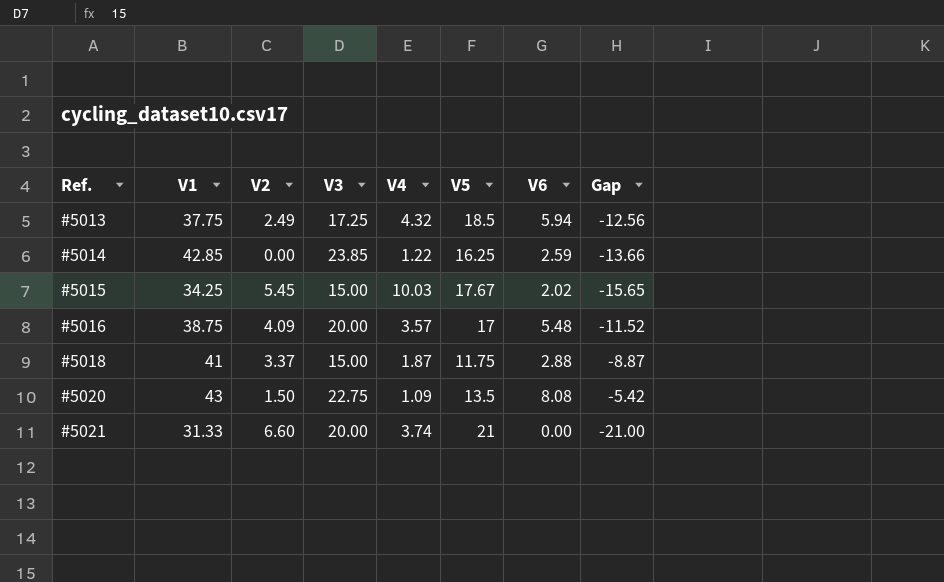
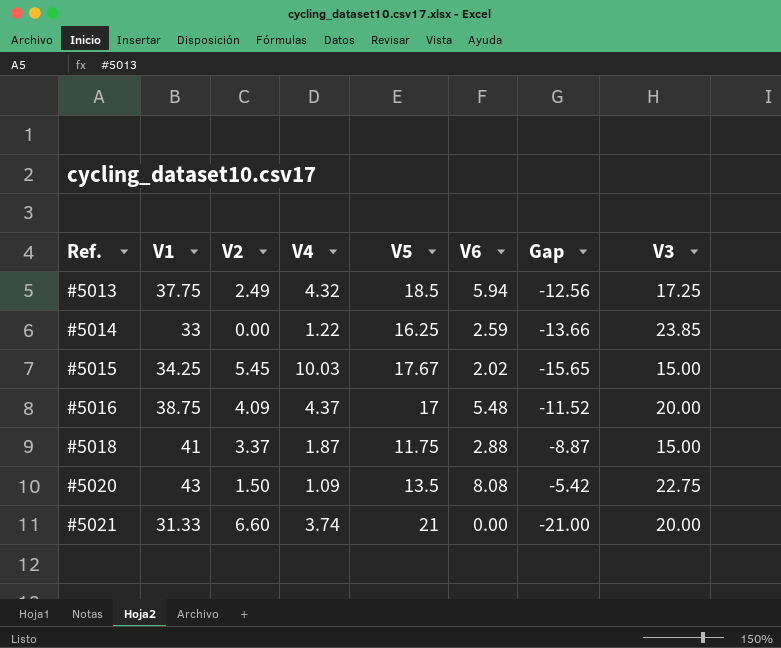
column V3 | position: 4 -> 8
#5014 | V1: 42.85 -> 33
#5016 | V4: 3.57 -> 4.37

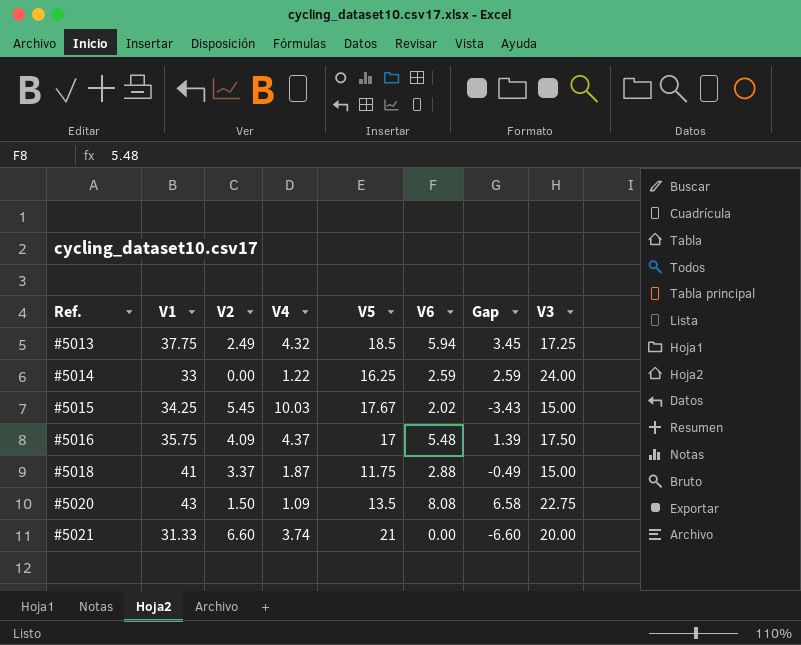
column Gap | formula: [V6] - [V5] -> [V6] - [V2]
#5014 | V3: 23.85 -> 24.00
#5016 | V1: 38.75 -> 35.75
#5016 | V3: 20.00 -> 17.50

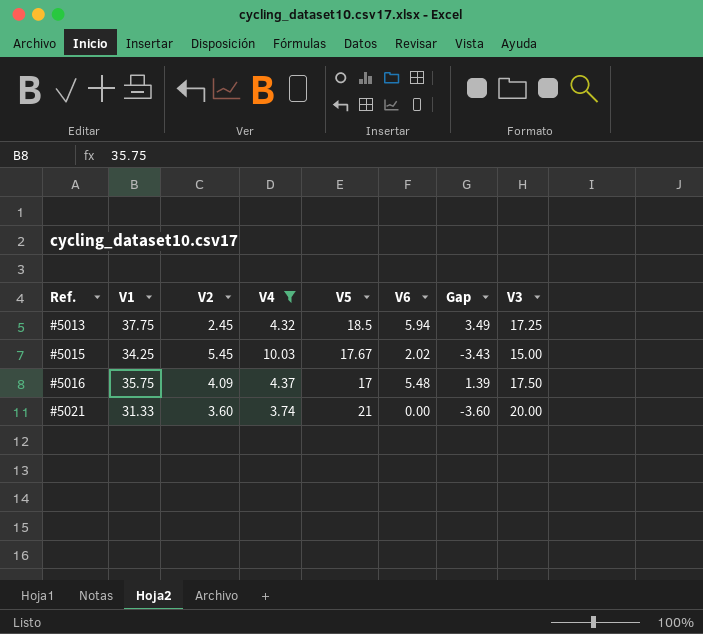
filter: none -> V4 >= 3.74
#5013 | V2: 2.49 -> 2.45
#5013 | Gap: 3.45 -> 3.49
#5021 | V2: 6.60 -> 3.60
#5021 | Gap: -6.60 -> -3.60

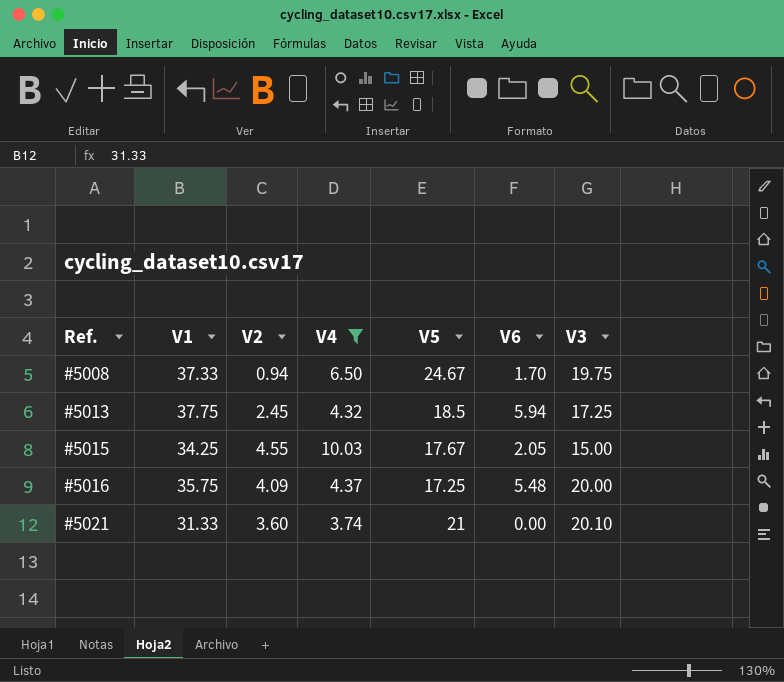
column Gap | formula: [V6] - [V2] -> none
row #5008: none -> 37.33 | 0.94 | 6.50 | 24.67 | 1.70 | 19.75
#5015 | V2: 5.45 -> 4.55
#5015 | V6: 2.02 -> 2.05
#5016 | V5: 17 -> 17.25
#5016 | V3: 17.50 -> 20.00
#5021 | V3: 20.00 -> 20.10

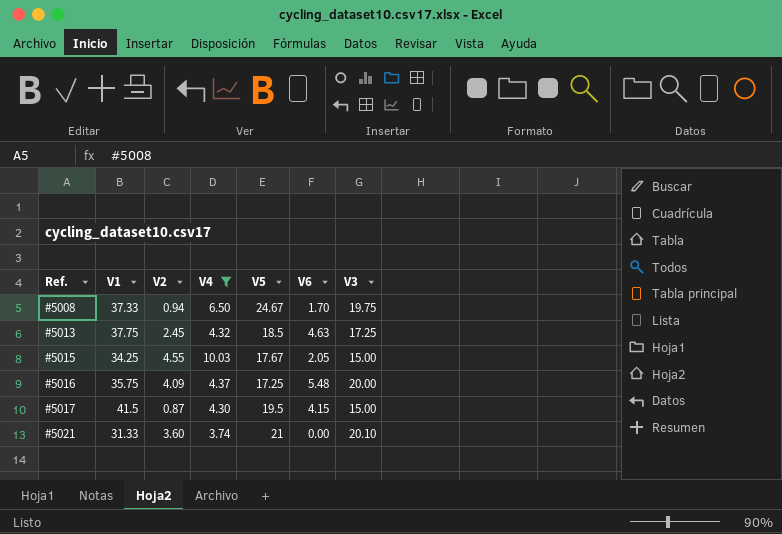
#5013 | V6: 5.94 -> 4.63
row #5017: none -> 41.5 | 0.87 | 4.30 | 19.5 | 4.15 | 15.00

